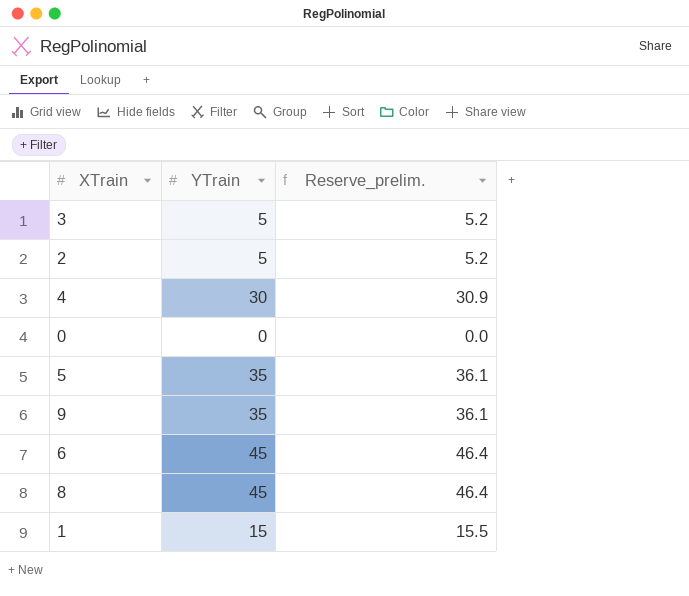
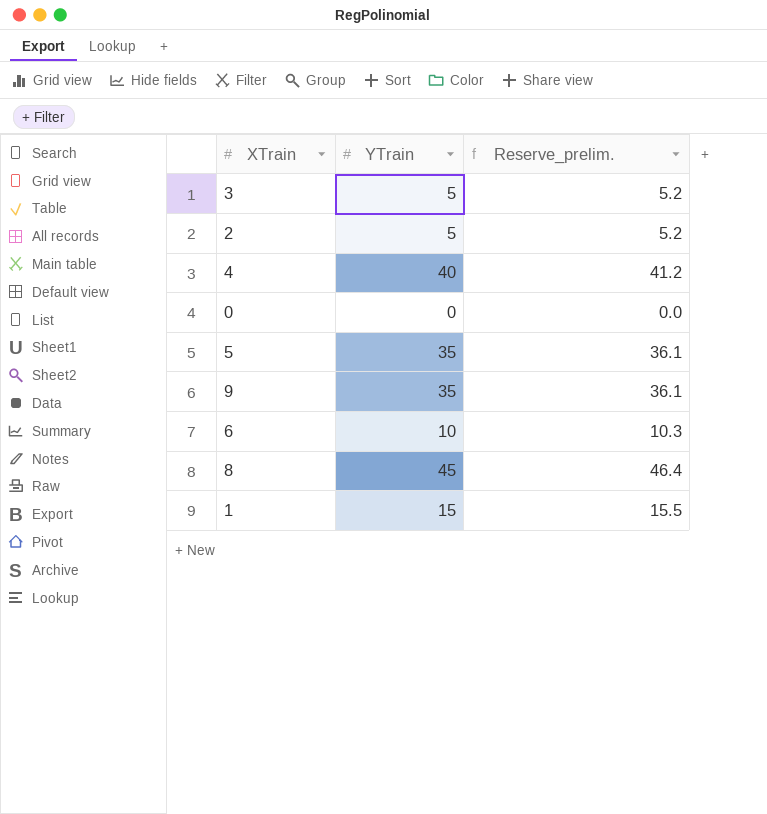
4 | YTrain: 30 -> 40
4 | Reserve_prelim.: 30.9 -> 41.2
6 | YTrain: 45 -> 10
6 | Reserve_prelim.: 46.4 -> 10.3

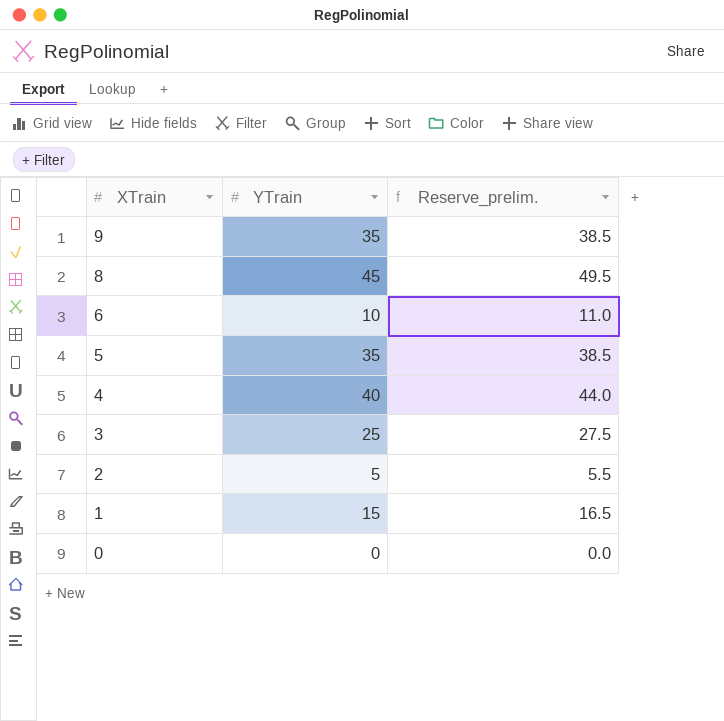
row order: none -> XTrain descending
column Reserve_prelim. | formula: [YTrain] * 1.03 -> [YTrain] * 1.1
3 | YTrain: 5 -> 25

